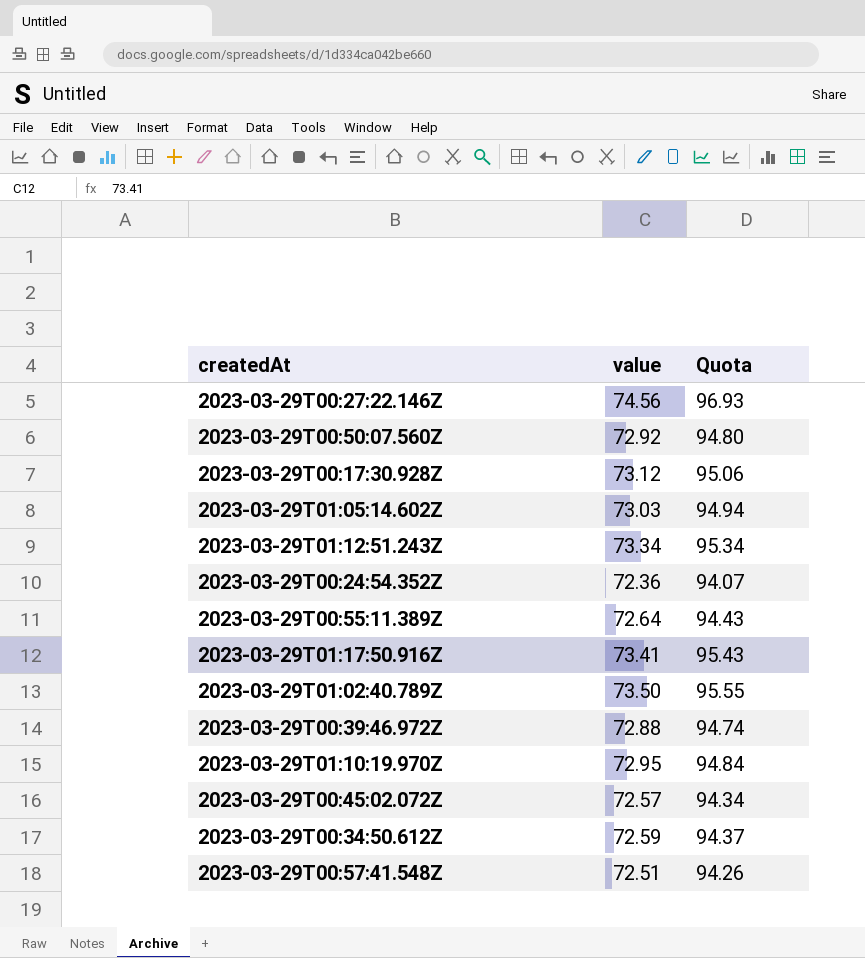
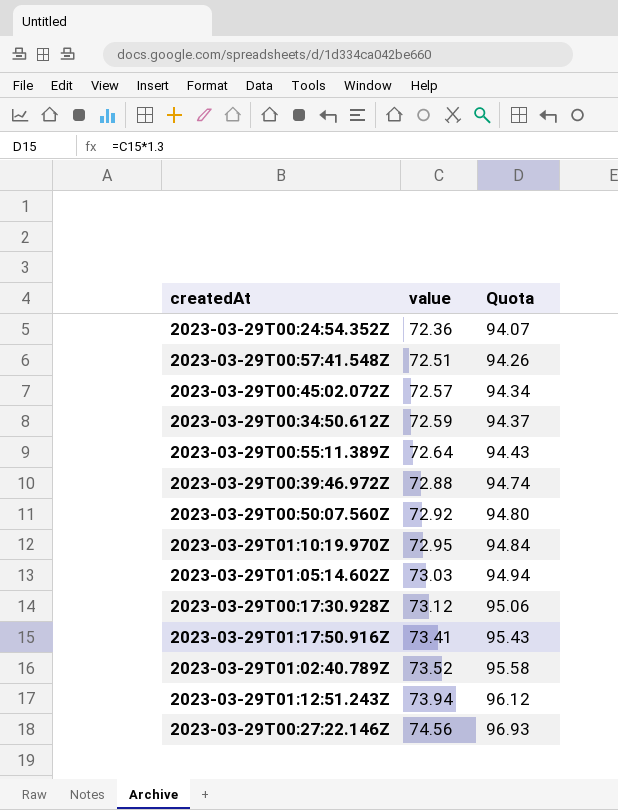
row order: none -> value ascending
2023-03-29T01:02:40.789Z | value: 73.50 -> 73.52
2023-03-29T01:02:40.789Z | Quota: 95.55 -> 95.58
2023-03-29T01:12:51.243Z | value: 73.34 -> 73.94
2023-03-29T01:12:51.243Z | Quota: 95.34 -> 96.12

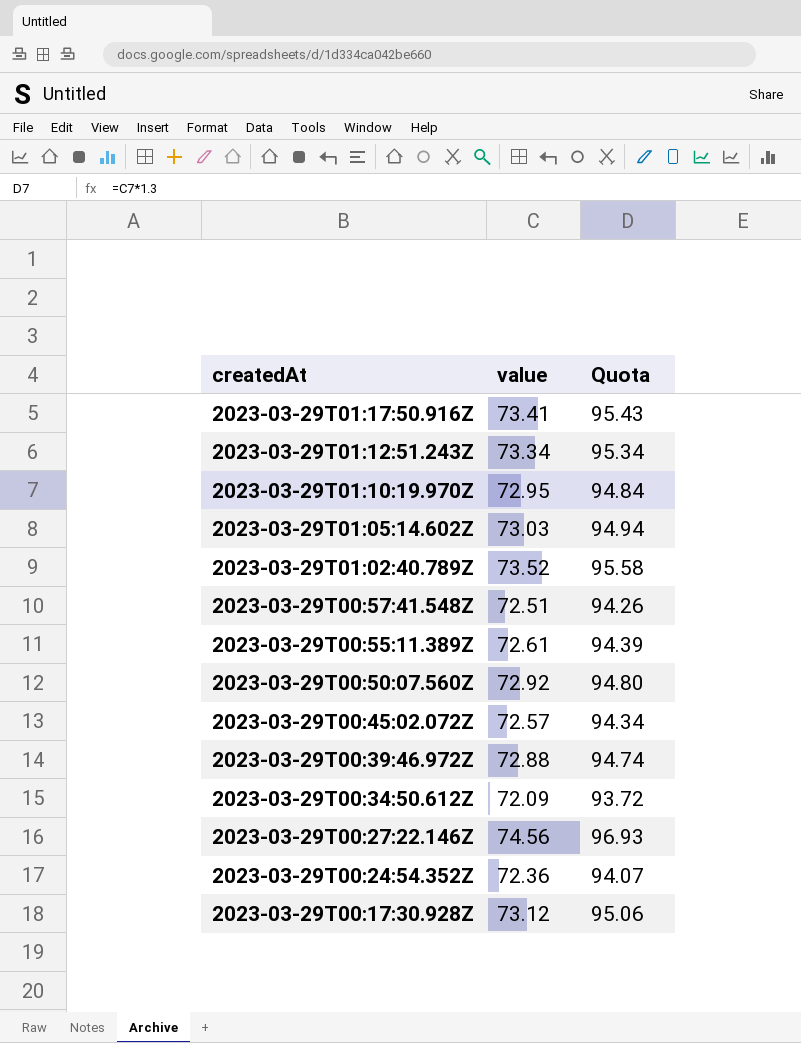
row order: value ascending -> createdAt descending
2023-03-29T01:12:51.243Z | value: 73.94 -> 73.34
2023-03-29T01:12:51.243Z | Quota: 96.12 -> 95.34
2023-03-29T00:55:11.389Z | value: 72.64 -> 72.61
2023-03-29T00:55:11.389Z | Quota: 94.43 -> 94.39
2023-03-29T00:34:50.612Z | value: 72.59 -> 72.09
2023-03-29T00:34:50.612Z | Quota: 94.37 -> 93.72

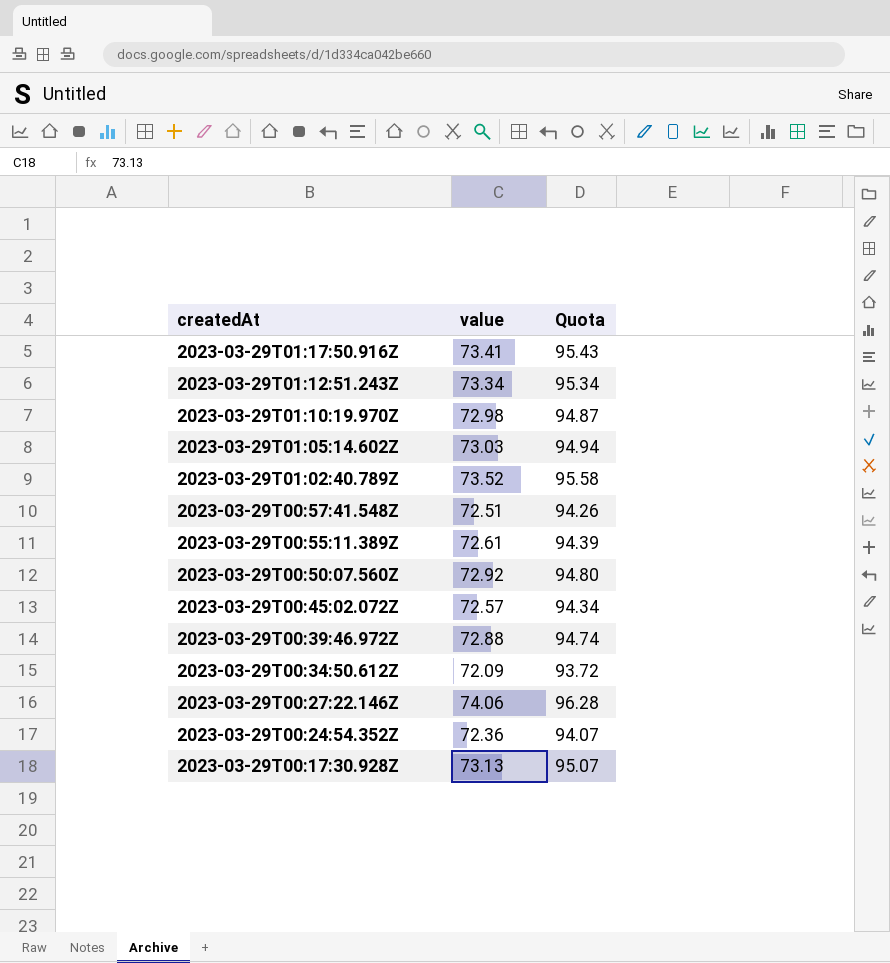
2023-03-29T01:10:19.970Z | value: 72.95 -> 72.98
2023-03-29T01:10:19.970Z | Quota: 94.84 -> 94.87
2023-03-29T00:27:22.146Z | value: 74.56 -> 74.06
2023-03-29T00:27:22.146Z | Quota: 96.93 -> 96.28
2023-03-29T00:17:30.928Z | value: 73.12 -> 73.13
2023-03-29T00:17:30.928Z | Quota: 95.06 -> 95.07

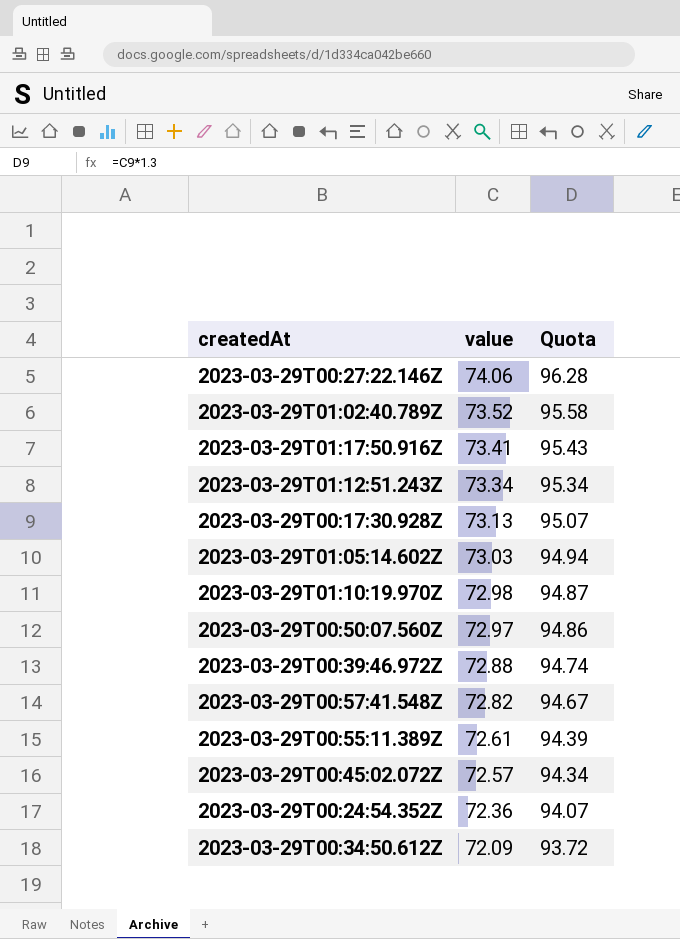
row order: createdAt descending -> value descending
2023-03-29T00:50:07.560Z | value: 72.92 -> 72.97
2023-03-29T00:50:07.560Z | Quota: 94.80 -> 94.86
2023-03-29T00:57:41.548Z | value: 72.51 -> 72.82
2023-03-29T00:57:41.548Z | Quota: 94.26 -> 94.67

